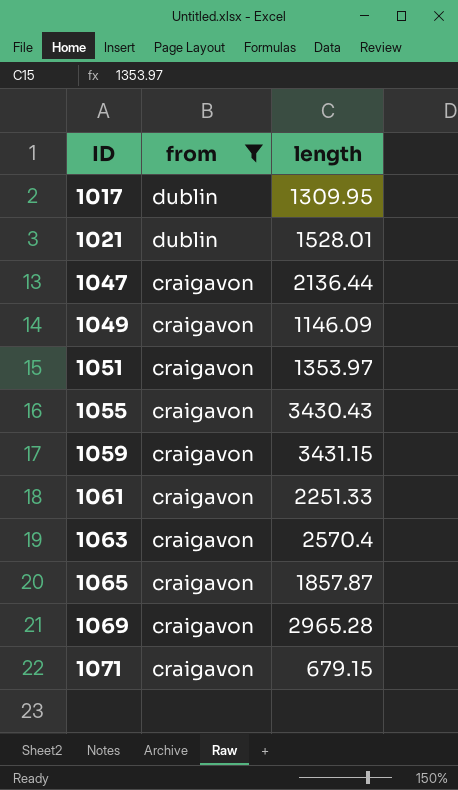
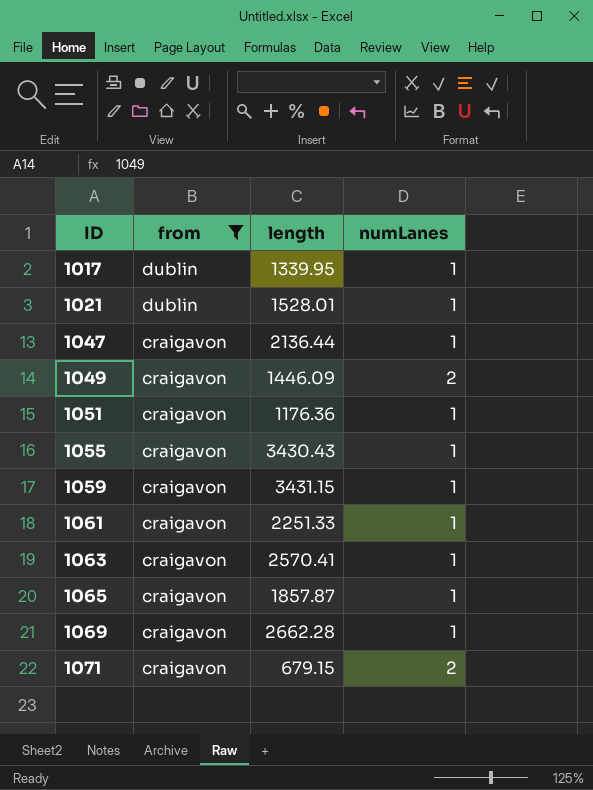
column numLanes | position: none -> 4
1017 | length: 1309.95 -> 1339.95
1049 | length: 1146.09 -> 1446.09
1051 | length: 1353.97 -> 1176.36
1063 | length: 2570.4 -> 2570.41
1069 | length: 2965.28 -> 2662.28

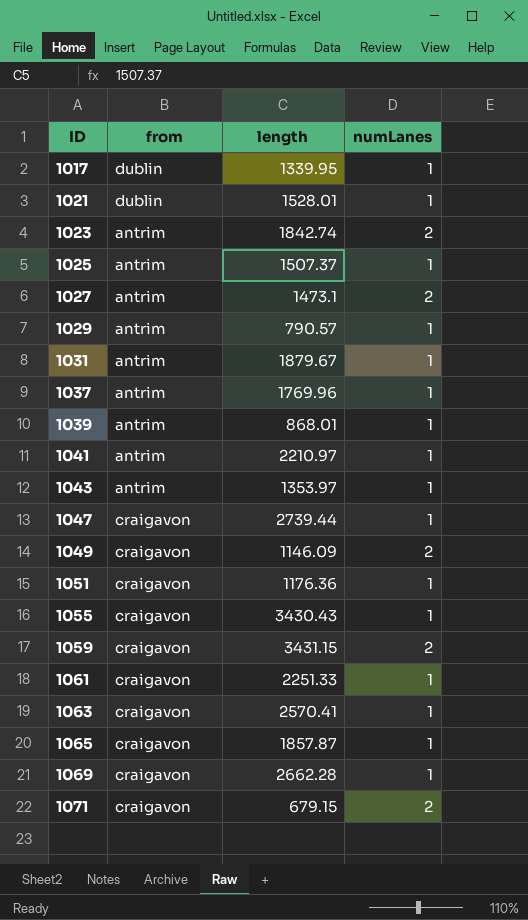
filter: from != antrim -> none
1047 | length: 2136.44 -> 2739.44
1049 | length: 1446.09 -> 1146.09
1059 | numLanes: 1 -> 2

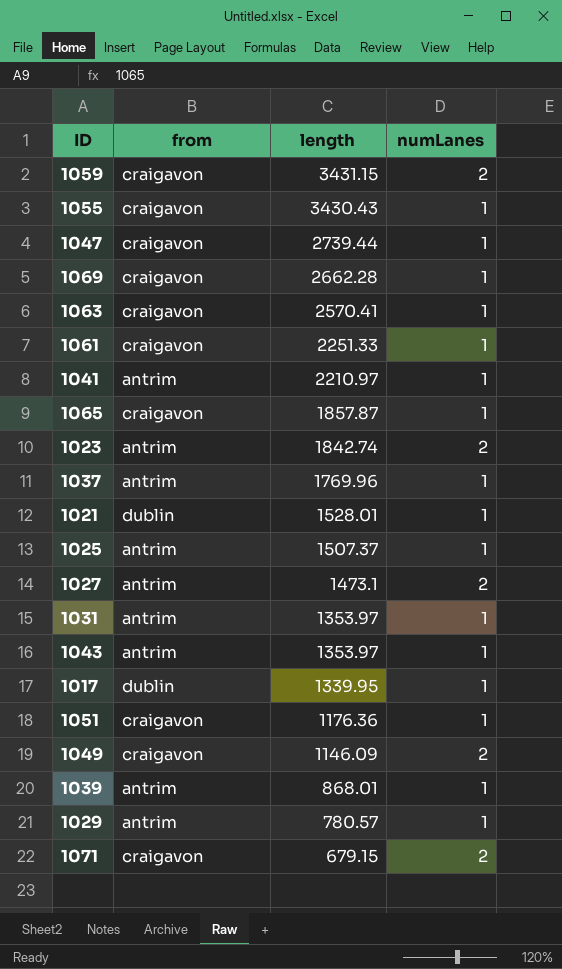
row order: ID ascending -> length descending
1031 | length: 1879.67 -> 1353.97
1029 | length: 790.57 -> 780.57

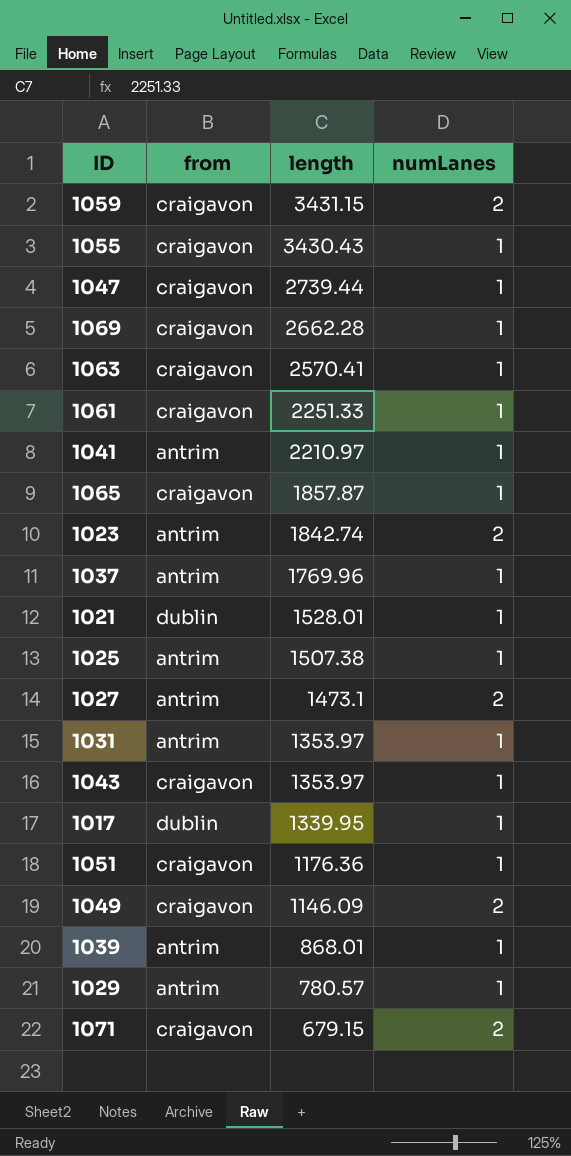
1025 | length: 1507.37 -> 1507.38
1043 | from: antrim -> craigavon

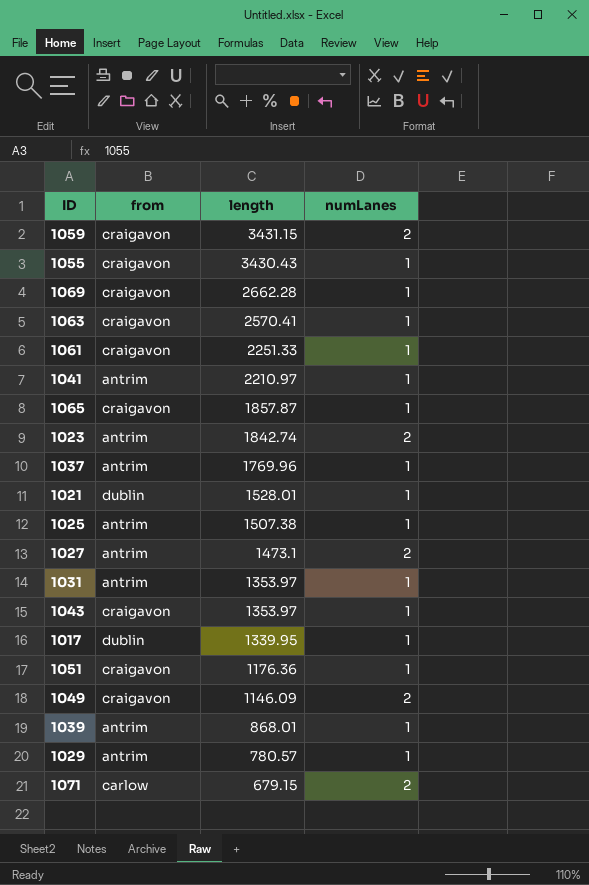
row 1047: craigavon | 2739.44 | 1 -> none
1071 | from: craigavon -> carlow

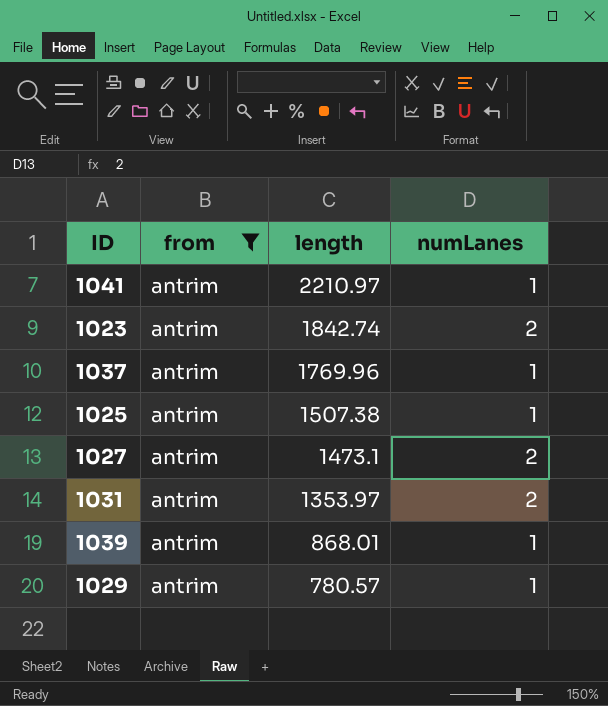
filter: none -> from = antrim
1031 | numLanes: 1 -> 2

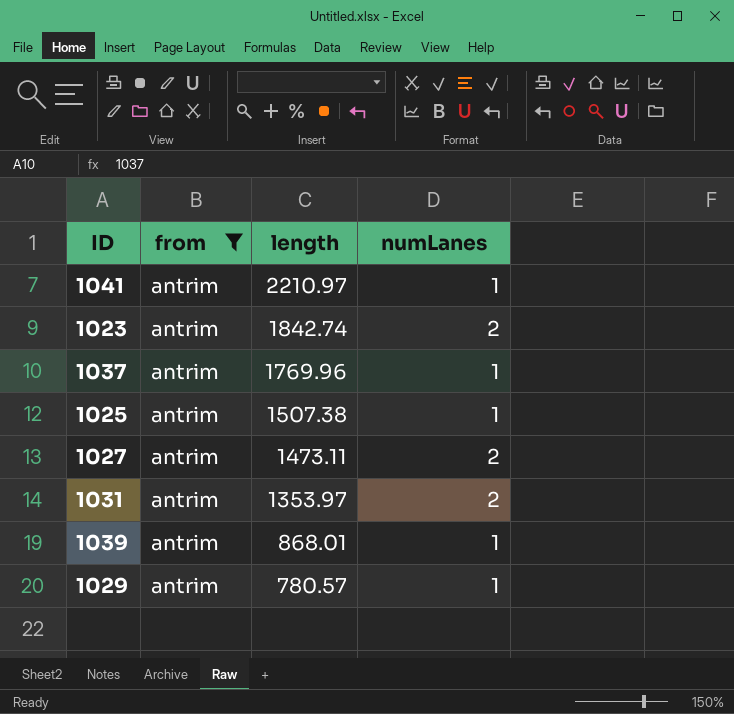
1027 | length: 1473.1 -> 1473.11

